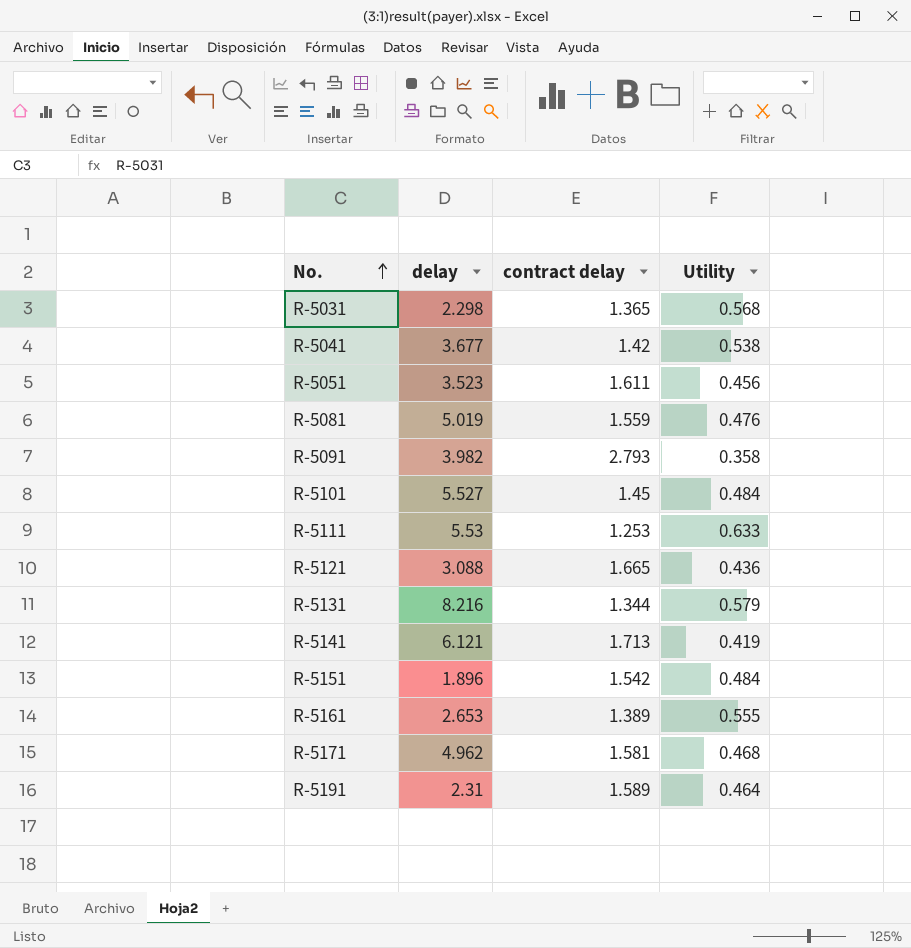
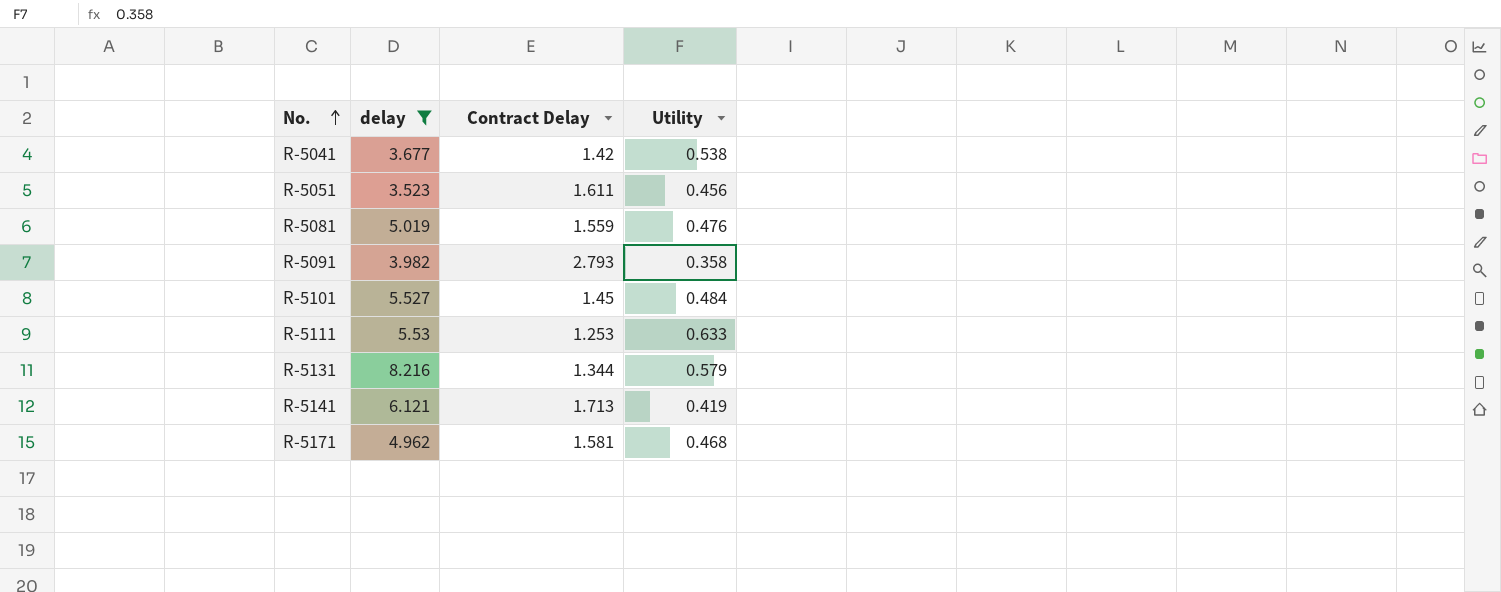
filter: none -> delay >= 3.523
column name: contract delay -> Contract Delay

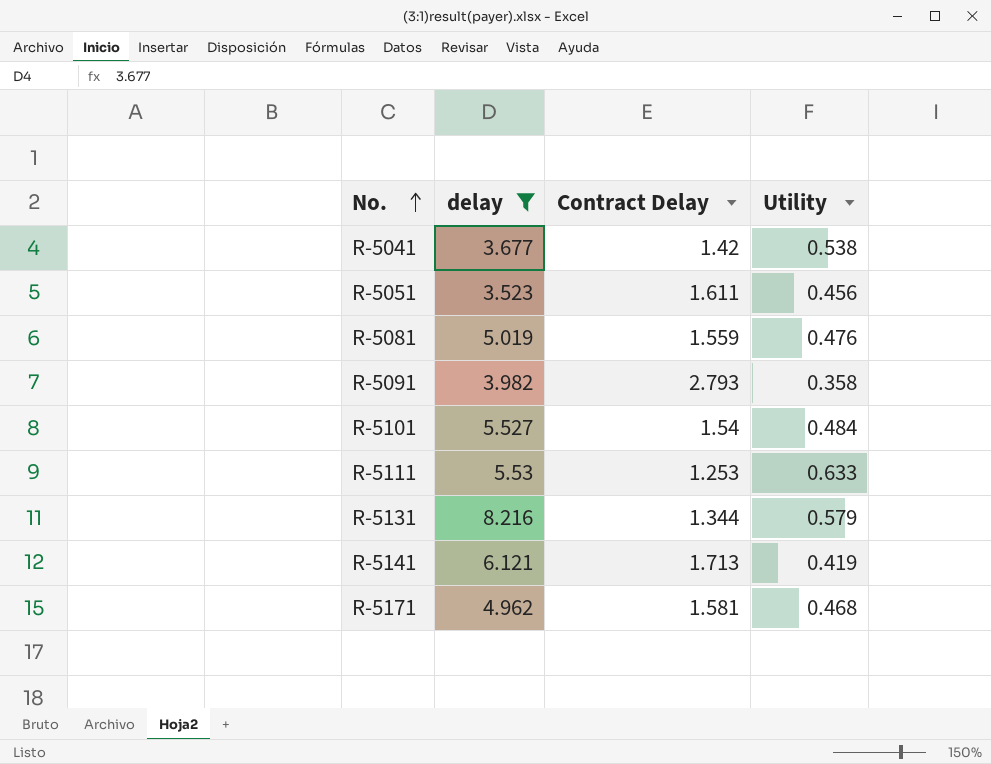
R-5101 | Contract Delay: 1.45 -> 1.54

